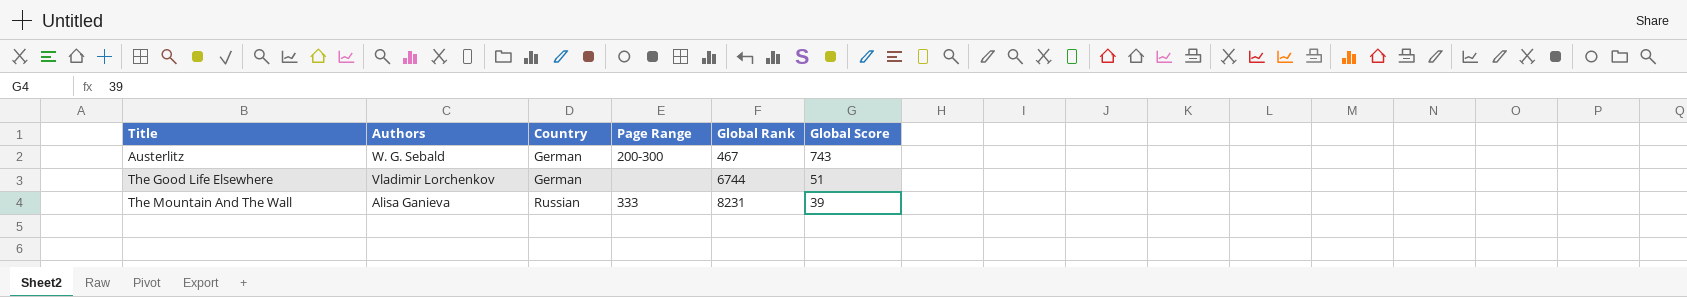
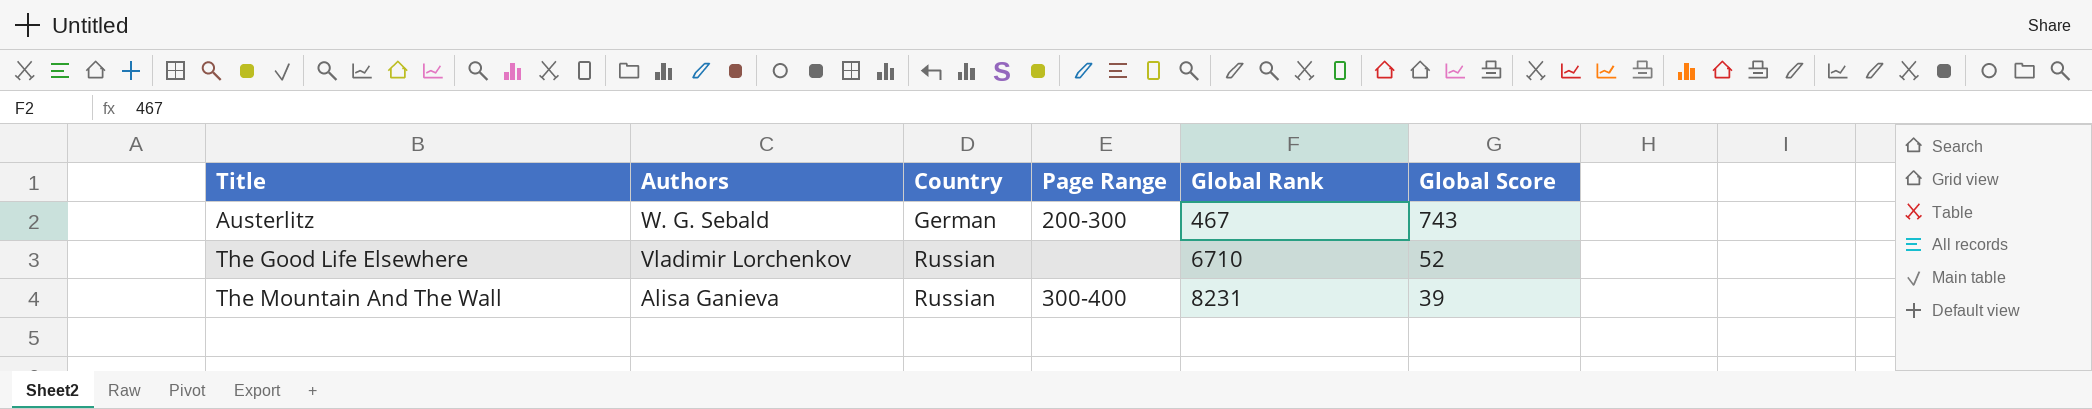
The Good Life Elsewhere | Country: German -> Russian
The Good Life Elsewhere | Global Rank: 6744 -> 6710
The Good Life Elsewhere | Global Score: 51 -> 52
The Mountain And The Wall | Page Range: 333 -> 300-400

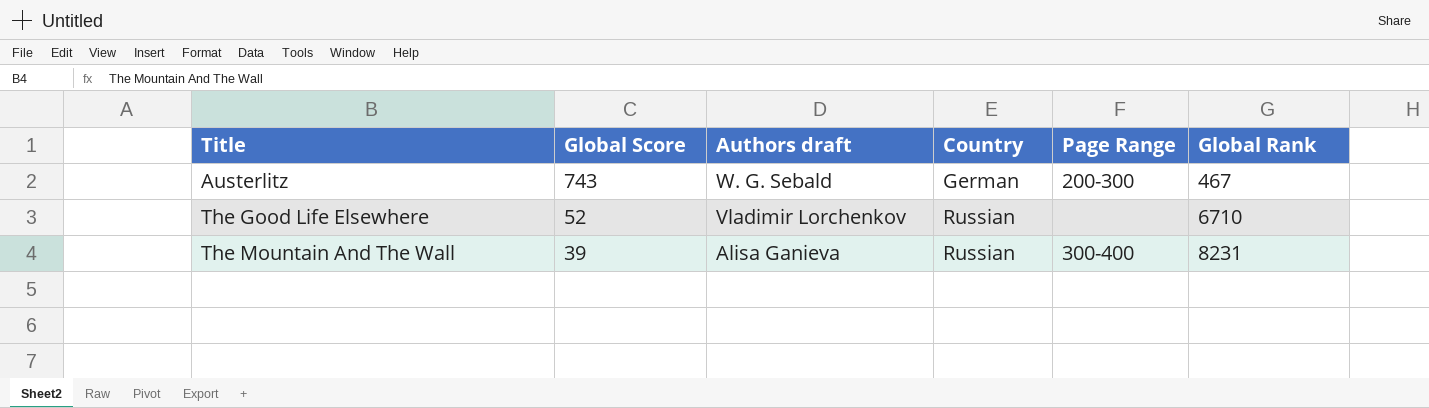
column Global Score | position: 6 -> 2
column name: Authors -> Authors draft

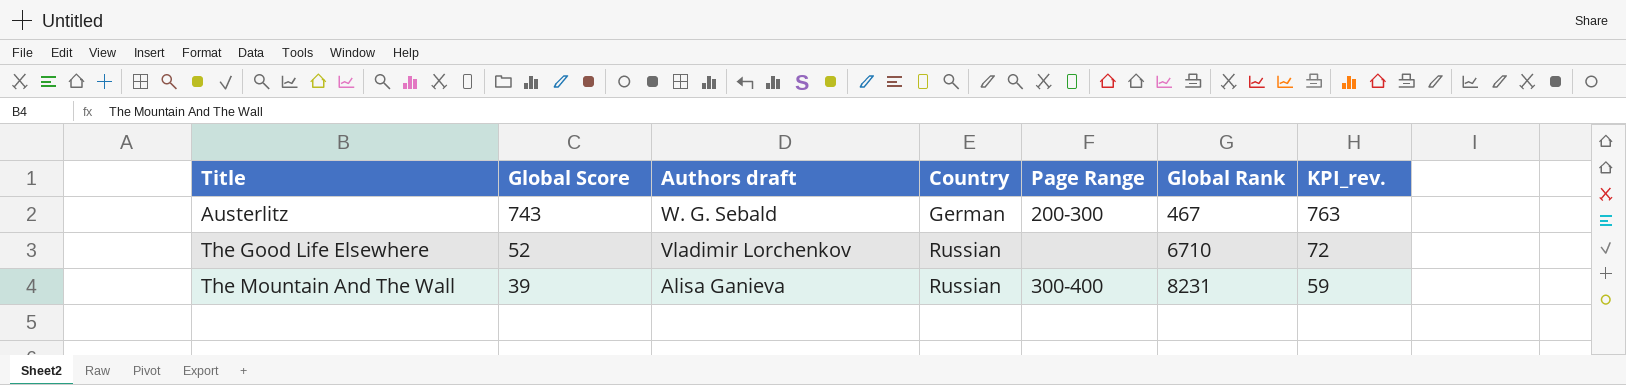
column KPI_rev. | formula: none -> [Global Score] + 20

